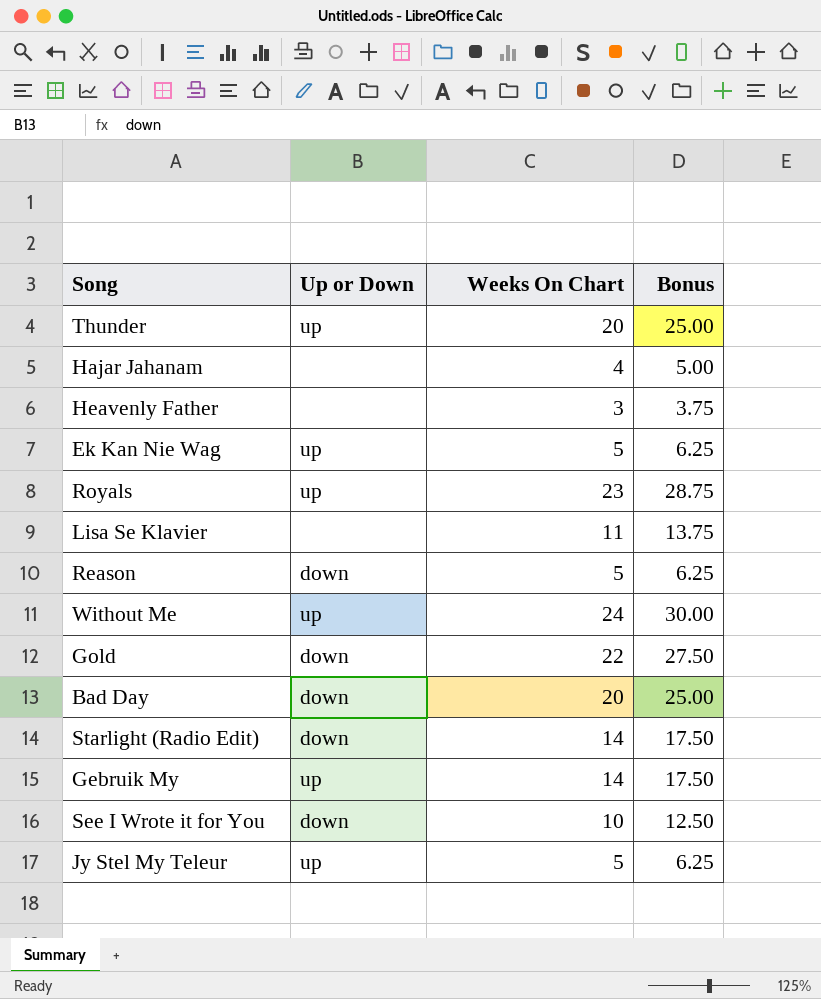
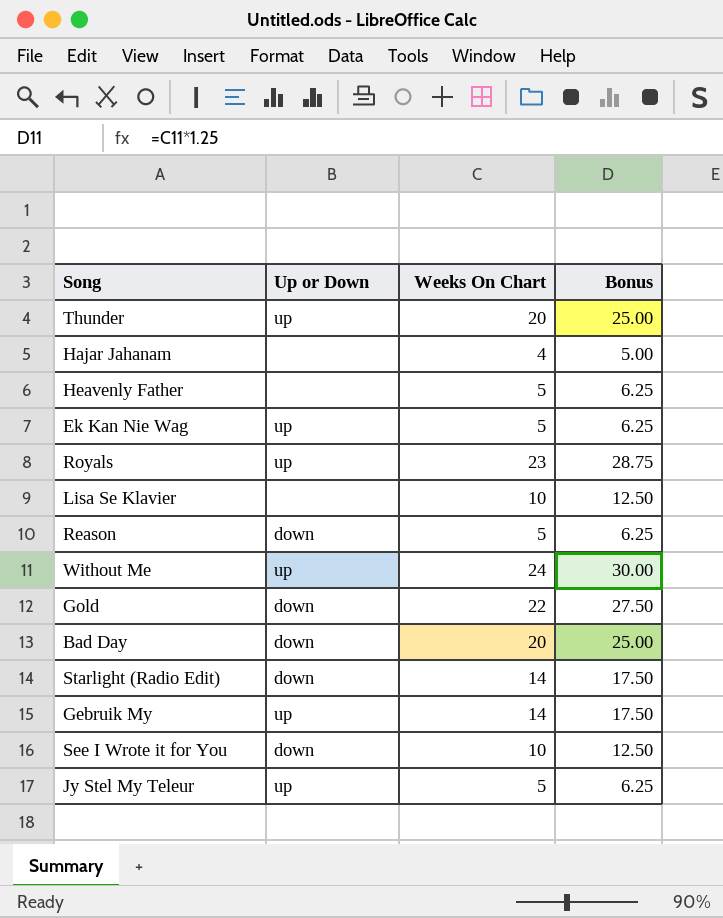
Heavenly Father | Weeks On Chart: 3 -> 5
Heavenly Father | Bonus: 3.75 -> 6.25
Lisa Se Klavier | Weeks On Chart: 11 -> 10
Lisa Se Klavier | Bonus: 13.75 -> 12.50

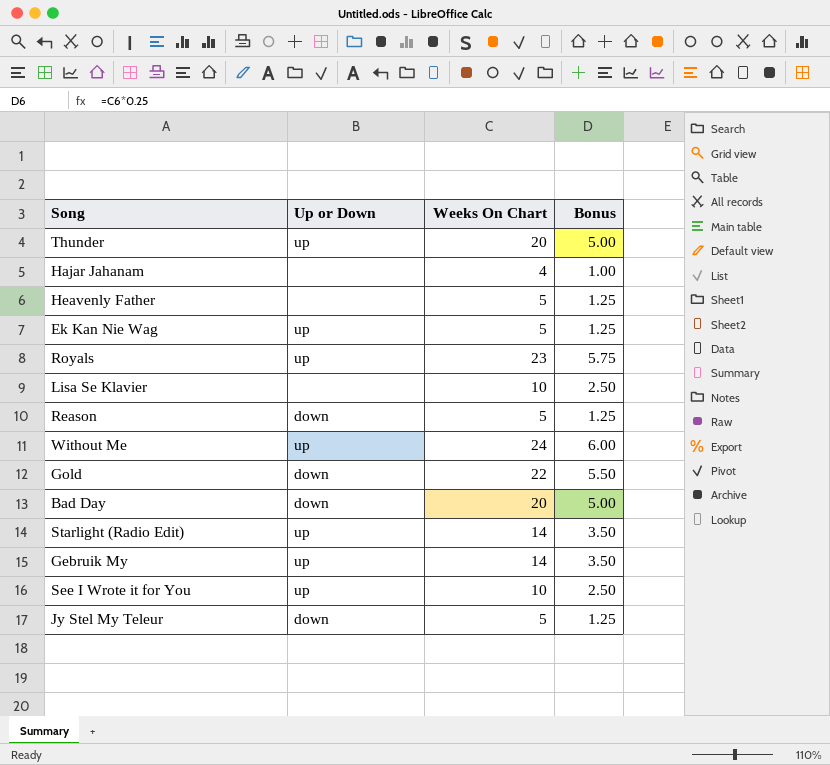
column Bonus | formula: [Weeks On Chart] * 1.25 -> [Weeks On Chart] * 0.25
Starlight (Radio Edit) | Up or Down: down -> up
See I Wrote it for You | Up or Down: down -> up
Jy Stel My Teleur | Up or Down: up -> down

